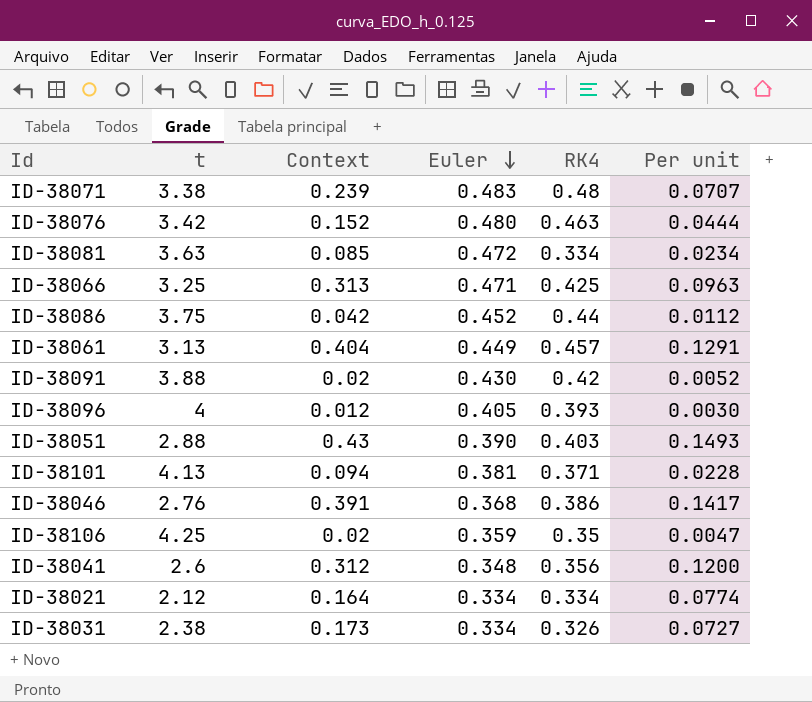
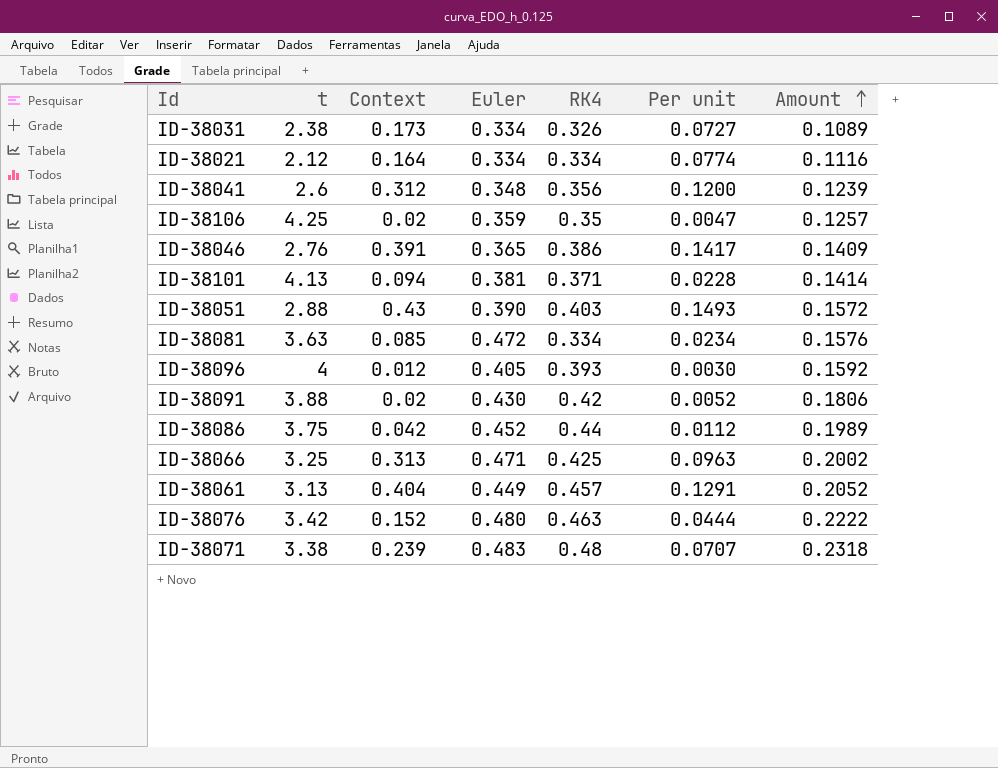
row order: Euler descending -> Amount ascending
column Amount | formula: none -> [Euler] * [RK4]
ID-38046 | Euler: 0.368 -> 0.365

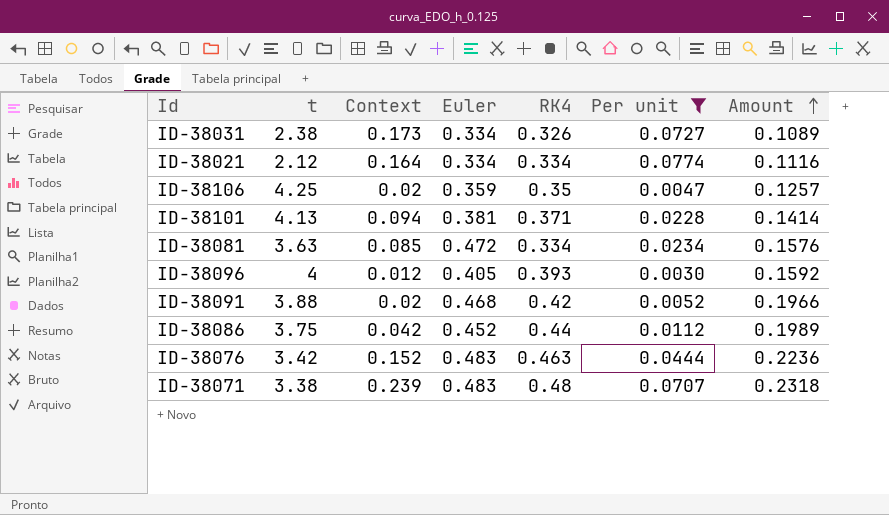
filter: none -> Per unit <= 0.0774
ID-38091 | Euler: 0.430 -> 0.468
ID-38091 | Amount: 0.1806 -> 0.1966
ID-38076 | Euler: 0.480 -> 0.483
ID-38076 | Amount: 0.2222 -> 0.2236

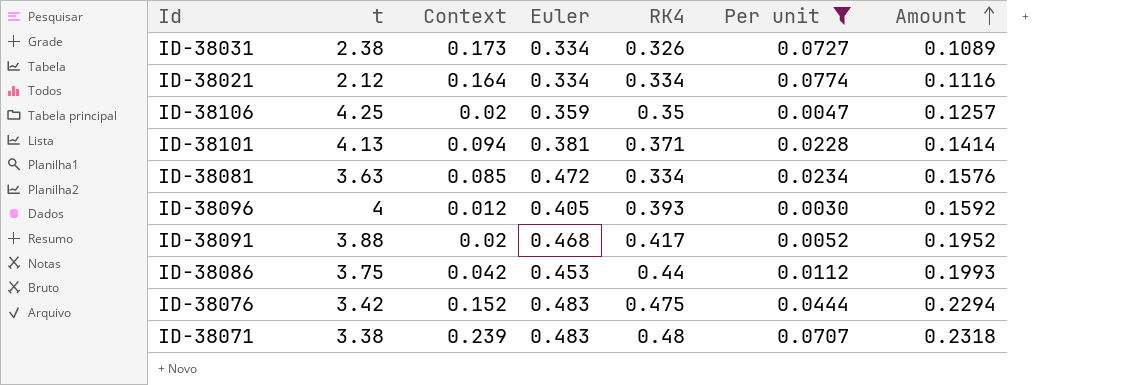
ID-38091 | RK4: 0.42 -> 0.417
ID-38091 | Amount: 0.1966 -> 0.1952
ID-38086 | Euler: 0.452 -> 0.453
ID-38086 | Amount: 0.1989 -> 0.1993
ID-38076 | RK4: 0.463 -> 0.475
ID-38076 | Amount: 0.2236 -> 0.2294

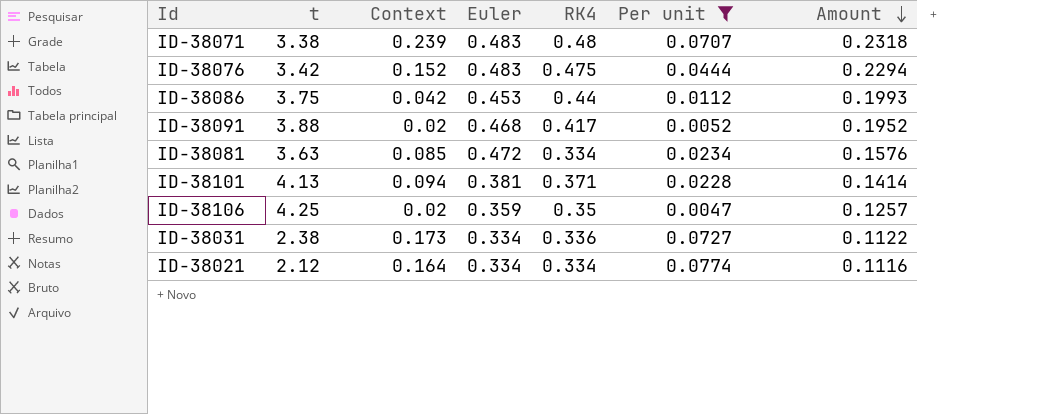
row order: Amount ascending -> Amount descending
row ID-38096: 4 | 0.012 | 0.405 | 0.393 | 0.0030 | 0.1592 -> none
ID-38031 | RK4: 0.326 -> 0.336
ID-38031 | Amount: 0.1089 -> 0.1122

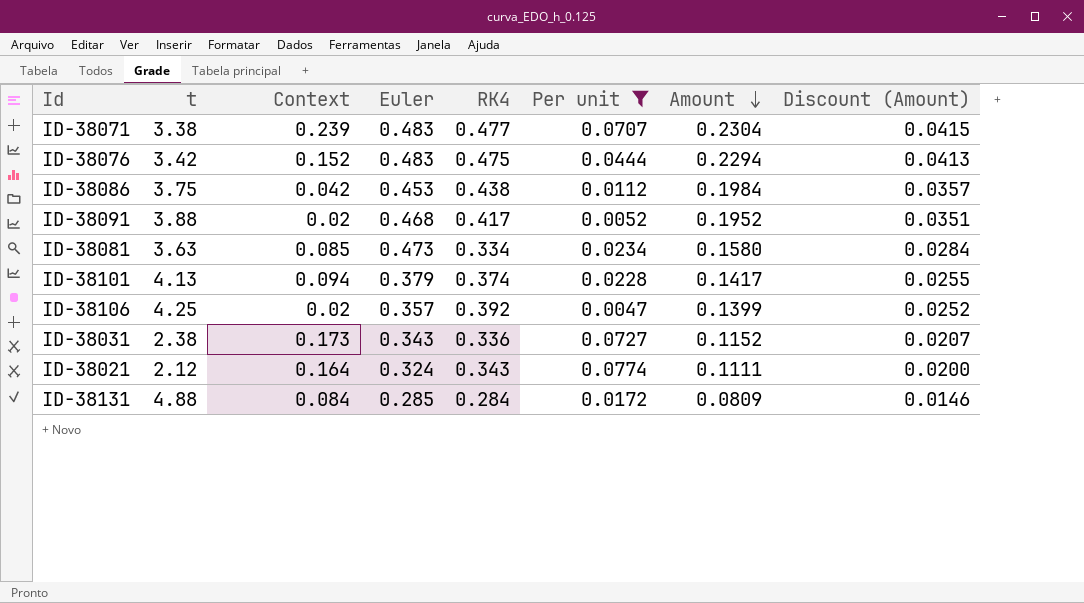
column Discount (Amount) | formula: none -> [Amount] * 0.18
ID-38071 | RK4: 0.48 -> 0.477
ID-38071 | Amount: 0.2318 -> 0.2304
ID-38086 | RK4: 0.44 -> 0.438
ID-38086 | Amount: 0.1993 -> 0.1984
ID-38081 | Euler: 0.472 -> 0.473
ID-38081 | Amount: 0.1576 -> 0.1580
ID-38101 | Euler: 0.381 -> 0.379
ID-38101 | RK4: 0.371 -> 0.374
ID-38101 | Amount: 0.1414 -> 0.1417
ID-38106 | Euler: 0.359 -> 0.357
ID-38106 | RK4: 0.35 -> 0.392
ID-38106 | Amount: 0.1257 -> 0.1399
ID-38031 | Euler: 0.334 -> 0.343
ID-38031 | Amount: 0.1122 -> 0.1152
ID-38021 | Euler: 0.334 -> 0.324
ID-38021 | RK4: 0.334 -> 0.343
ID-38021 | Amount: 0.1116 -> 0.1111
row ID-38131: none -> 4.88 | 0.084 | 0.285 | 0.284 | 0.0172 | 0.0809 | 0.0146

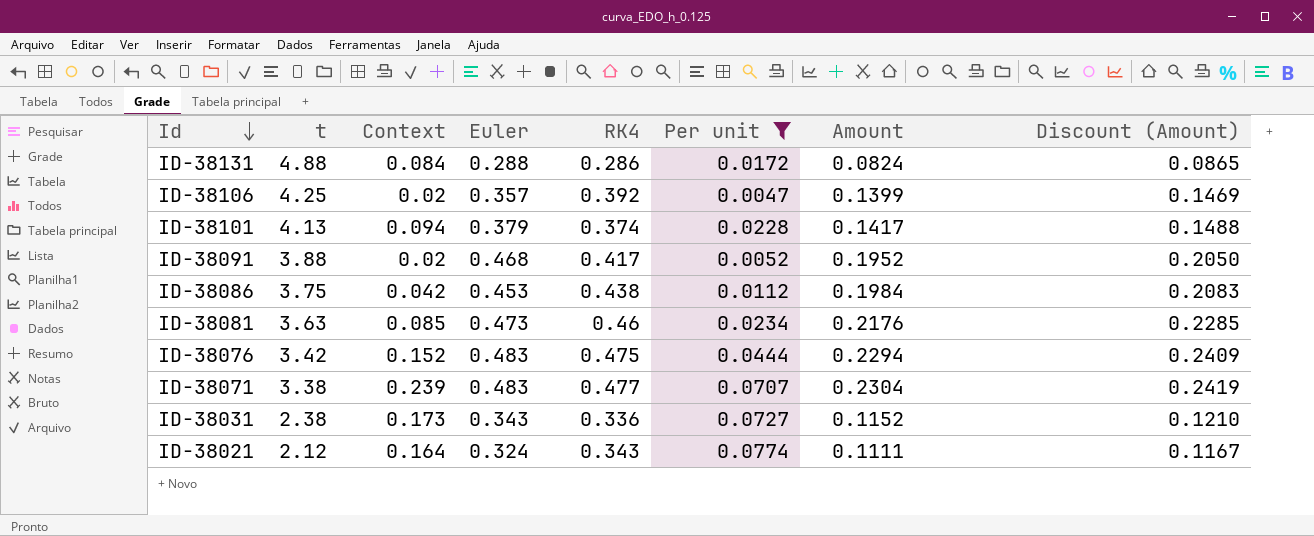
row order: Amount descending -> Id descending
column Discount (Amount) | formula: [Amount] * 0.18 -> [Amount] * 1.05
ID-38131 | Euler: 0.285 -> 0.288
ID-38131 | RK4: 0.284 -> 0.286
ID-38131 | Amount: 0.0809 -> 0.0824
ID-38081 | RK4: 0.334 -> 0.46
ID-38081 | Amount: 0.1580 -> 0.2176

